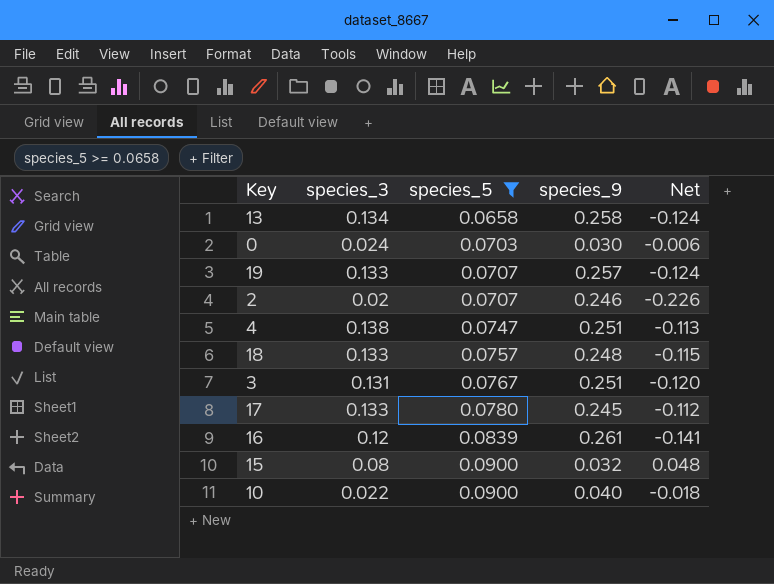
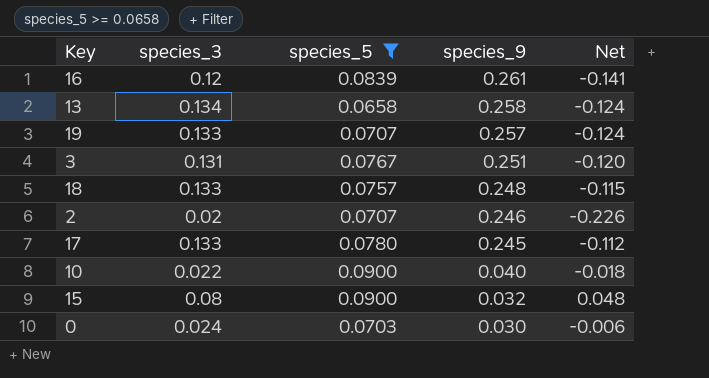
row order: species_5 ascending -> species_9 descending
row 4: 0.138 | 0.0747 | 0.251 | -0.113 -> none

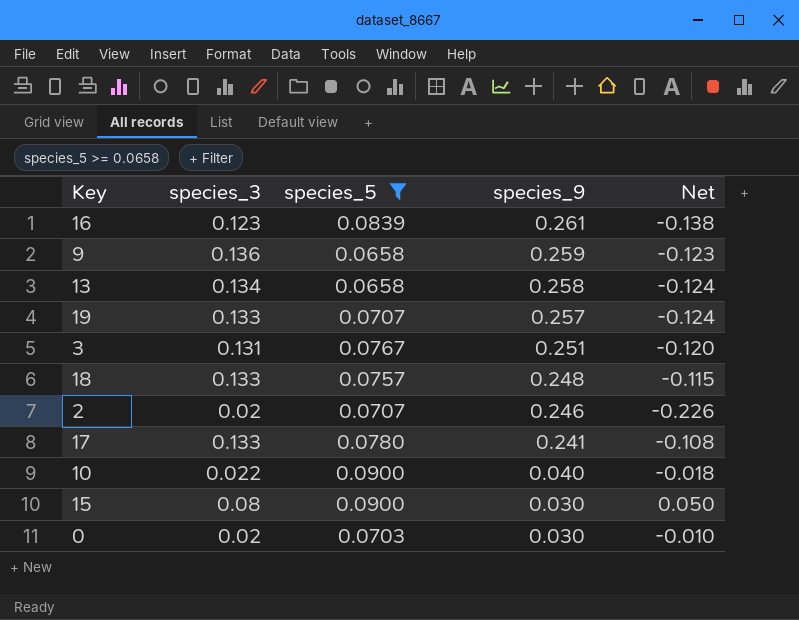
16 | species_3: 0.12 -> 0.123
16 | Net: -0.141 -> -0.138
row 9: none -> 0.136 | 0.0658 | 0.259 | -0.123
17 | species_9: 0.245 -> 0.241
17 | Net: -0.112 -> -0.108
15 | species_9: 0.032 -> 0.030
15 | Net: 0.048 -> 0.050
0 | species_3: 0.024 -> 0.02
0 | Net: -0.006 -> -0.010

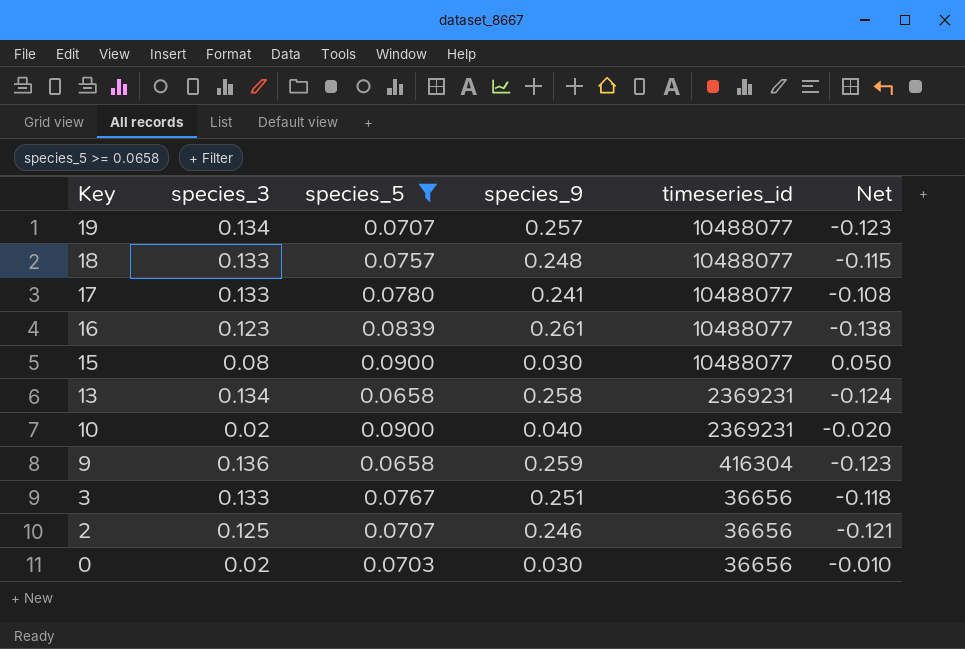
row order: species_9 descending -> Key descending
column timeseries_id | position: none -> 5
19 | species_3: 0.133 -> 0.134
19 | Net: -0.124 -> -0.123
10 | species_3: 0.022 -> 0.02
10 | Net: -0.018 -> -0.020
3 | species_3: 0.131 -> 0.133
3 | Net: -0.120 -> -0.118
2 | species_3: 0.02 -> 0.125
2 | Net: -0.226 -> -0.121

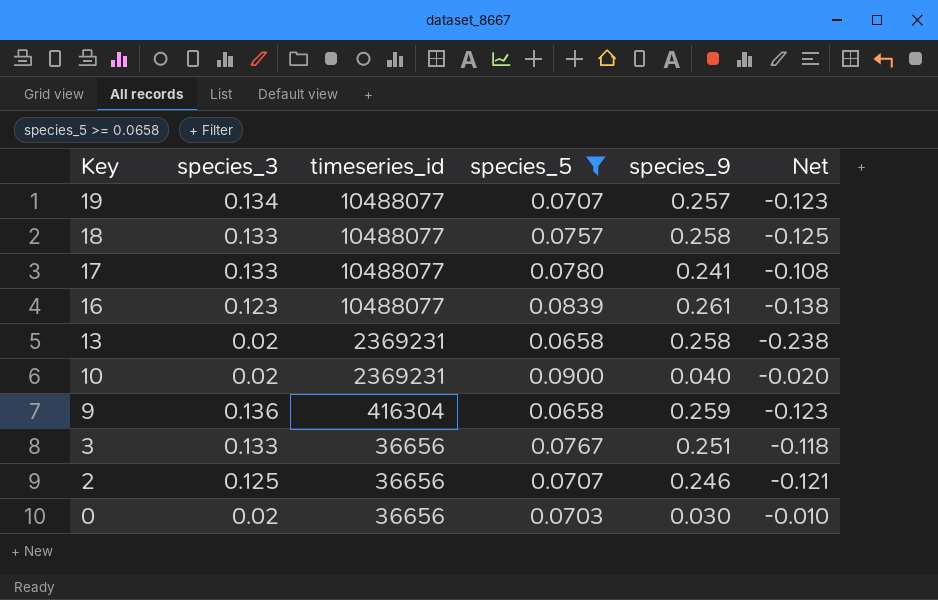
column timeseries_id | position: 5 -> 3
row 15: 0.08 | 0.0900 | 0.030 | 10488077 | 0.050 -> none
18 | species_9: 0.248 -> 0.258
18 | Net: -0.115 -> -0.125
13 | species_3: 0.134 -> 0.02
13 | Net: -0.124 -> -0.238

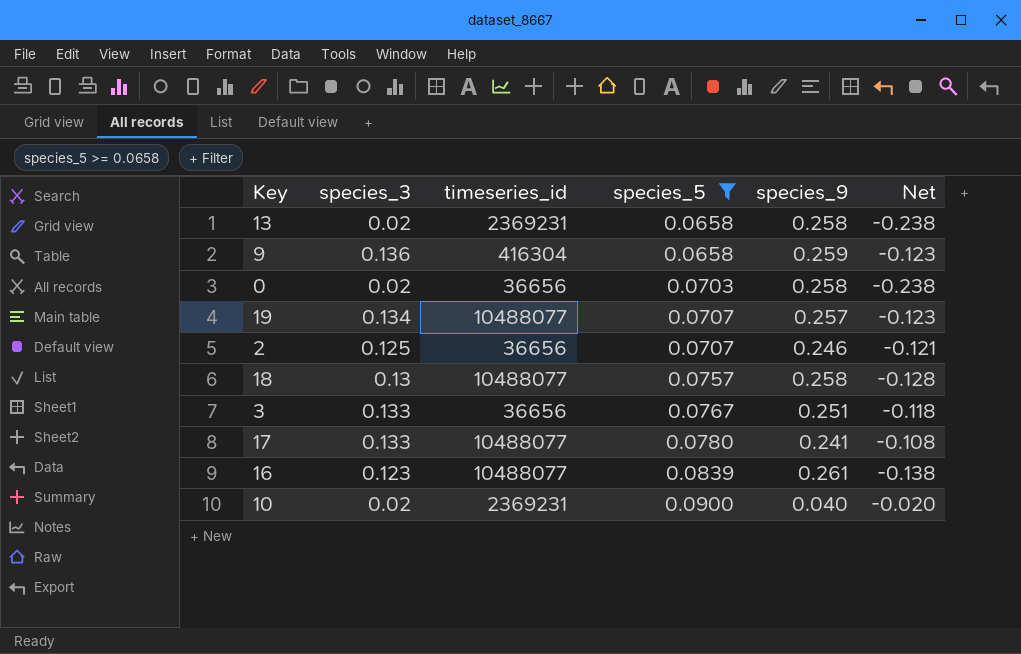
row order: Key descending -> species_5 ascending
0 | species_9: 0.030 -> 0.258
0 | Net: -0.010 -> -0.238
18 | species_3: 0.133 -> 0.13
18 | Net: -0.125 -> -0.128

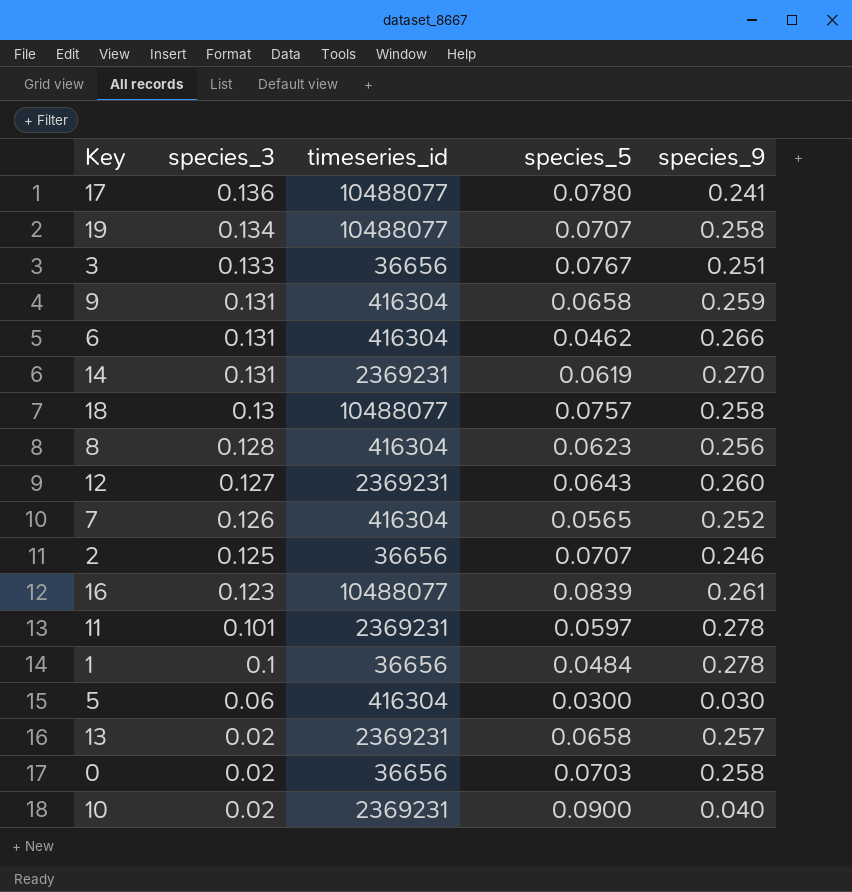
filter: species_5 >= 0.0658 -> none
row order: species_5 ascending -> species_3 descending
column Net | formula: [species_3] - [species_9] -> none
17 | species_3: 0.133 -> 0.136
19 | species_9: 0.257 -> 0.258
9 | species_3: 0.136 -> 0.131
13 | species_9: 0.258 -> 0.257

